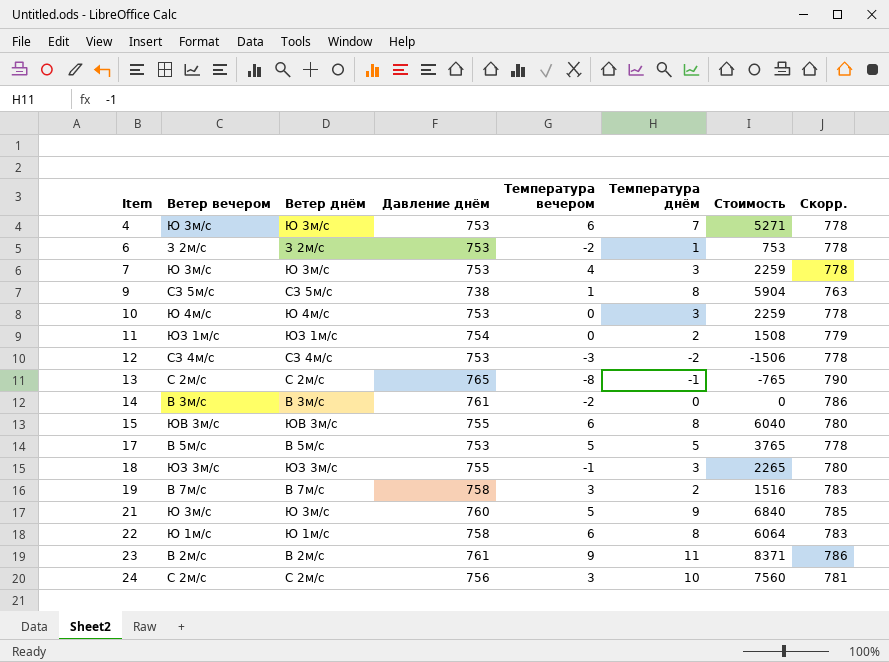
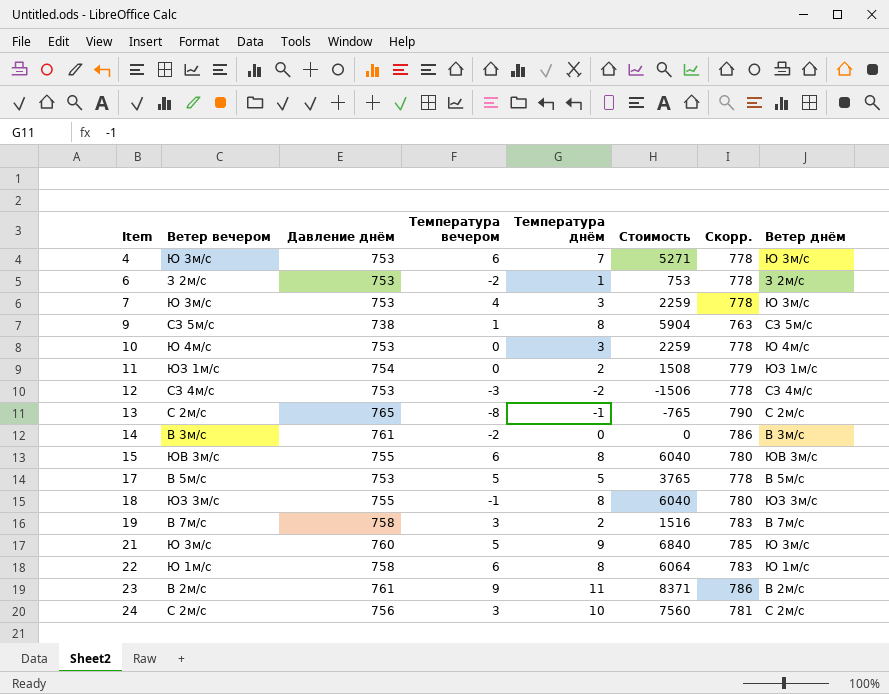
column Ветер днём | position: 3 -> 8
18 | Температура днём: 3 -> 8
18 | Стоимость: 2265 -> 6040

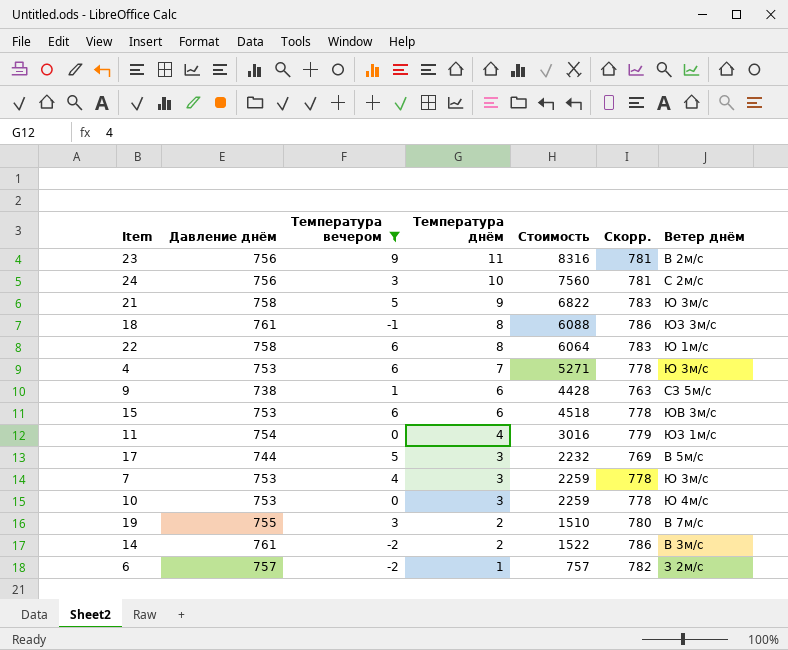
filter: none -> Температура вечером >= -2
row order: Item ascending -> Температура днём descending
column Ветер вечером | position: 2 -> none
23 | Давление днём: 761 -> 756
23 | Стоимость: 8371 -> 8316
23 | Скорр.: 786 -> 781
21 | Давление днём: 760 -> 758
21 | Стоимость: 6840 -> 6822
21 | Скорр.: 785 -> 783
18 | Давление днём: 755 -> 761
18 | Стоимость: 6040 -> 6088
18 | Скорр.: 780 -> 786
9 | Температура днём: 8 -> 6
9 | Стоимость: 5904 -> 4428
15 | Давление днём: 755 -> 753
15 | Температура днём: 8 -> 6
15 | Стоимость: 6040 -> 4518
15 | Скорр.: 780 -> 778
11 | Температура днём: 2 -> 4
11 | Стоимость: 1508 -> 3016
17 | Давление днём: 753 -> 744
17 | Температура днём: 5 -> 3
17 | Стоимость: 3765 -> 2232
17 | Скорр.: 778 -> 769
19 | Давление днём: 758 -> 755
19 | Стоимость: 1516 -> 1510
19 | Скорр.: 783 -> 780
14 | Температура днём: 0 -> 2
14 | Стоимость: 0 -> 1522
6 | Давление днём: 753 -> 757
6 | Стоимость: 753 -> 757
6 | Скорр.: 778 -> 782

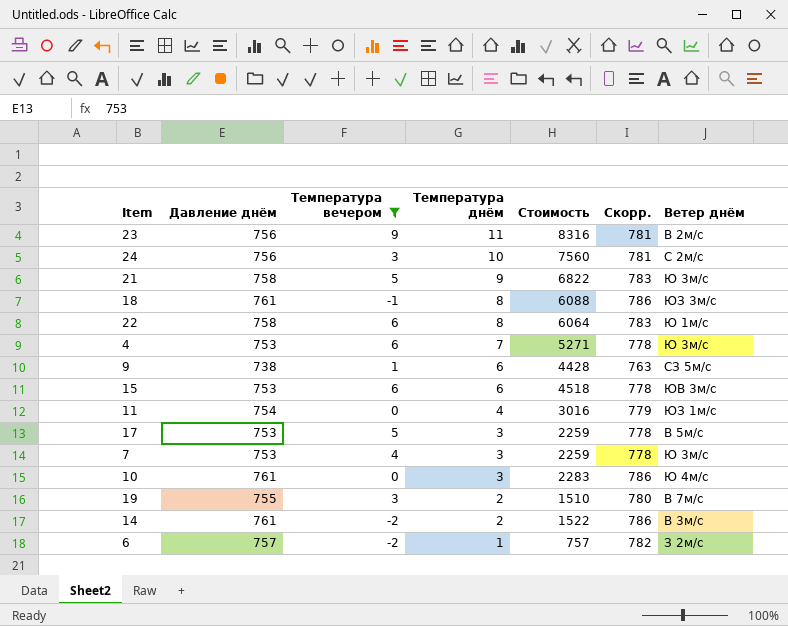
17 | Давление днём: 744 -> 753
17 | Стоимость: 2232 -> 2259
17 | Скорр.: 769 -> 778
10 | Давление днём: 753 -> 761
10 | Стоимость: 2259 -> 2283
10 | Скорр.: 778 -> 786

